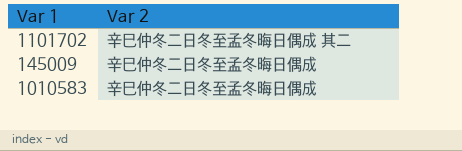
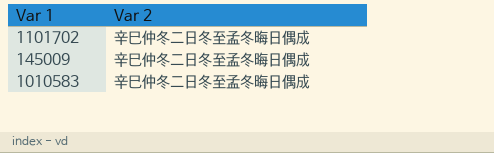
1101702 | Var 2: 辛巳仲冬二日冬至孟冬晦日偶成 其二 -> 辛巳仲冬二日冬至孟冬晦日偶成

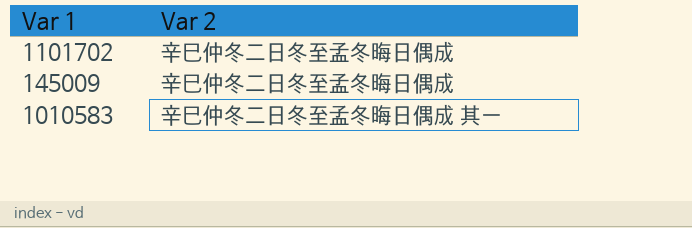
1010583 | Var 2: 辛巳仲冬二日冬至孟冬晦日偶成 -> 辛巳仲冬二日冬至孟冬晦日偶成 其一

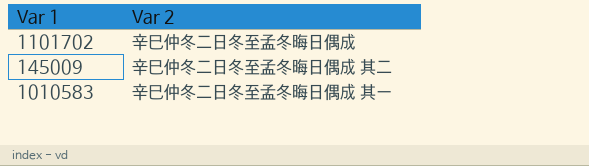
145009 | Var 2: 辛巳仲冬二日冬至孟冬晦日偶成 -> 辛巳仲冬二日冬至孟冬晦日偶成 其二

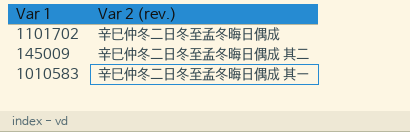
column name: Var 2 -> Var 2 (rev.)

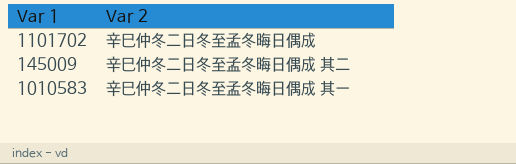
column name: Var 2 (rev.) -> Var 2

